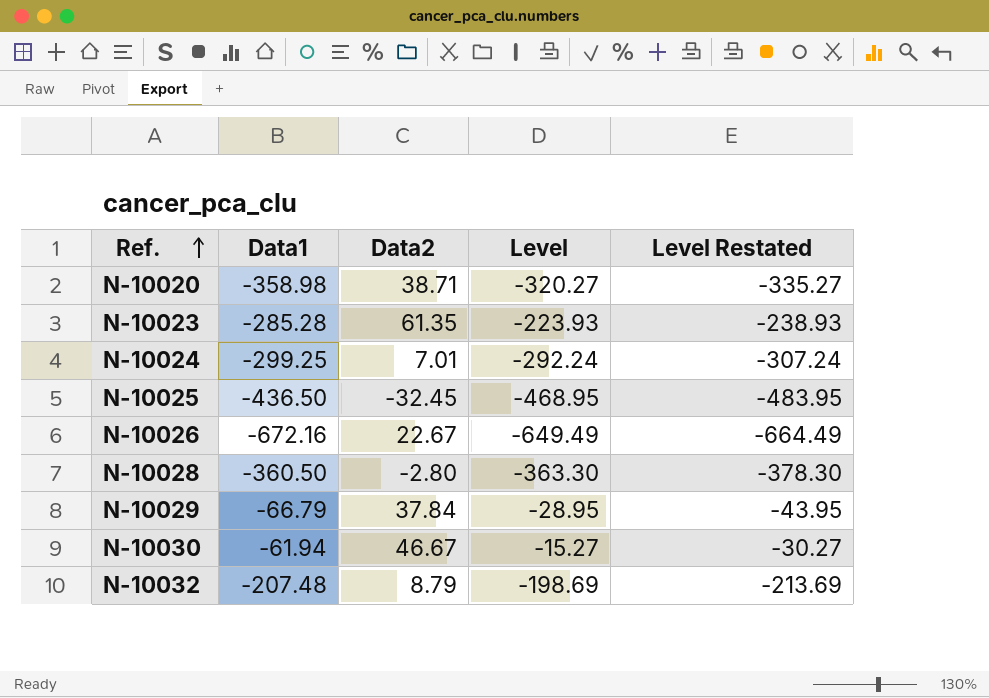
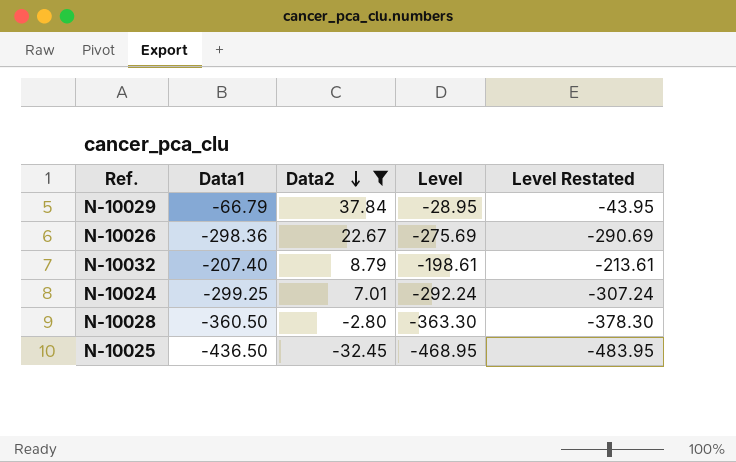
filter: none -> Data2 <= 37.84
row order: Ref. ascending -> Data2 descending
N-10026 | Data1: -672.16 -> -298.36
N-10026 | Level: -649.49 -> -275.69
N-10026 | Level Restated: -664.49 -> -290.69
N-10032 | Data1: -207.48 -> -207.40
N-10032 | Level: -198.69 -> -198.61
N-10032 | Level Restated: -213.69 -> -213.61

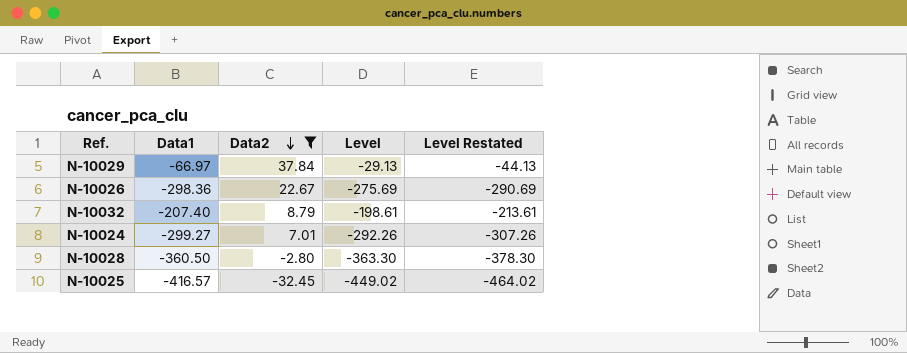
N-10029 | Data1: -66.79 -> -66.97
N-10029 | Level: -28.95 -> -29.13
N-10029 | Level Restated: -43.95 -> -44.13
N-10024 | Data1: -299.25 -> -299.27
N-10024 | Level: -292.24 -> -292.26
N-10024 | Level Restated: -307.24 -> -307.26
N-10025 | Data1: -436.50 -> -416.57
N-10025 | Level: -468.95 -> -449.02
N-10025 | Level Restated: -483.95 -> -464.02

